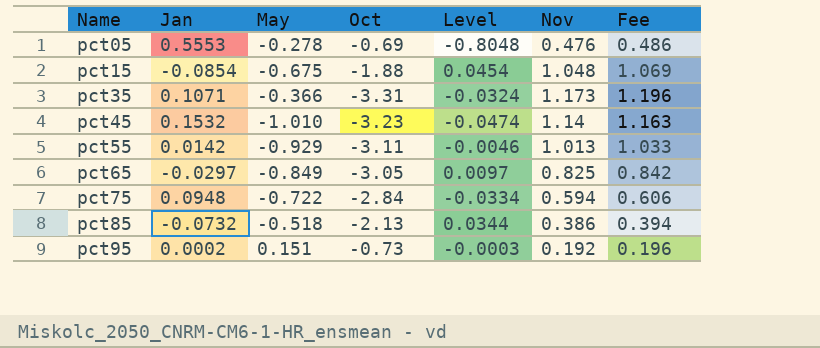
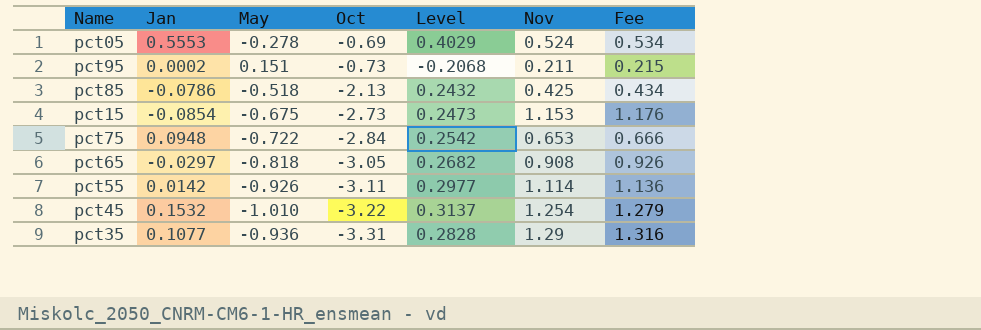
row order: Name ascending -> Oct descending
column Level | formula: [Jan] / [Oct] -> [May] / [Oct]
pct05 | Nov: 0.476 -> 0.524
pct05 | Fee: 0.486 -> 0.534
pct95 | Nov: 0.192 -> 0.211
pct95 | Fee: 0.196 -> 0.215
pct85 | Jan: -0.0732 -> -0.0786
pct85 | Nov: 0.386 -> 0.425
pct85 | Fee: 0.394 -> 0.434
pct15 | Oct: -1.88 -> -2.73
pct15 | Nov: 1.048 -> 1.153
pct15 | Fee: 1.069 -> 1.176
pct75 | Nov: 0.594 -> 0.653
pct75 | Fee: 0.606 -> 0.666
pct65 | May: -0.849 -> -0.818
pct65 | Nov: 0.825 -> 0.908
pct65 | Fee: 0.842 -> 0.926
pct55 | May: -0.929 -> -0.926
pct55 | Nov: 1.013 -> 1.114
pct55 | Fee: 1.033 -> 1.136
pct45 | Oct: -3.23 -> -3.22
pct45 | Nov: 1.14 -> 1.254
pct45 | Fee: 1.163 -> 1.279
pct35 | Jan: 0.1071 -> 0.1077
pct35 | May: -0.366 -> -0.936
pct35 | Nov: 1.173 -> 1.29
pct35 | Fee: 1.196 -> 1.316

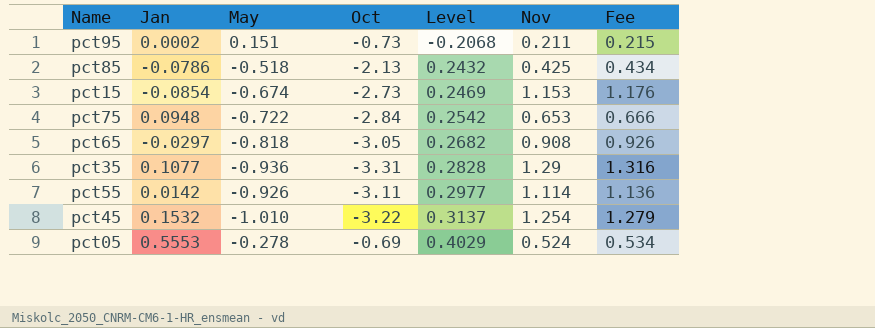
row order: Oct descending -> Level ascending
pct15 | May: -0.675 -> -0.674
pct15 | Level: 0.2473 -> 0.2469

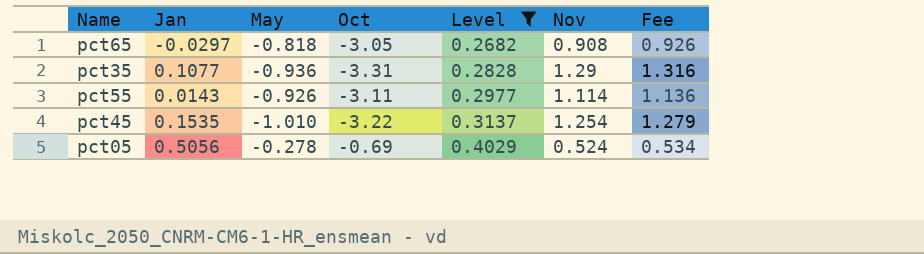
filter: none -> Level >= 0.2682
pct55 | Jan: 0.0142 -> 0.0143
pct45 | Jan: 0.1532 -> 0.1535
pct05 | Jan: 0.5553 -> 0.5056

